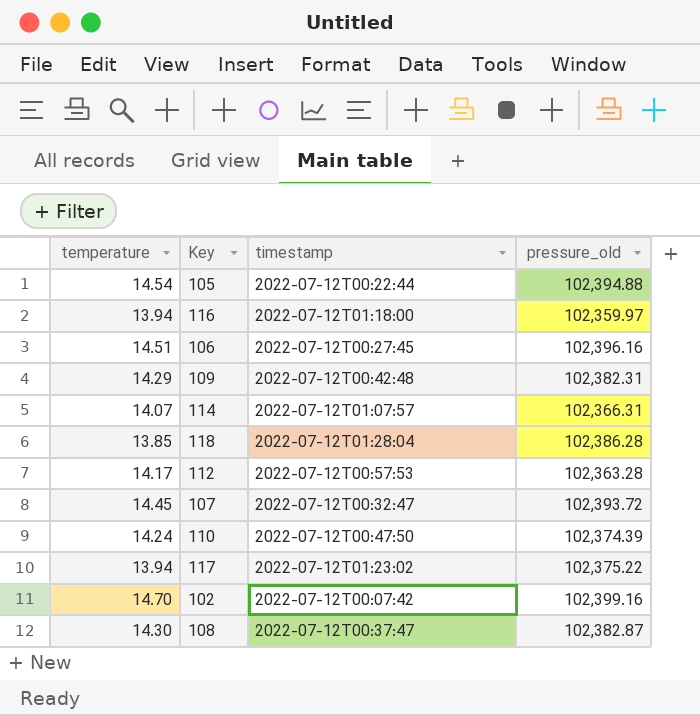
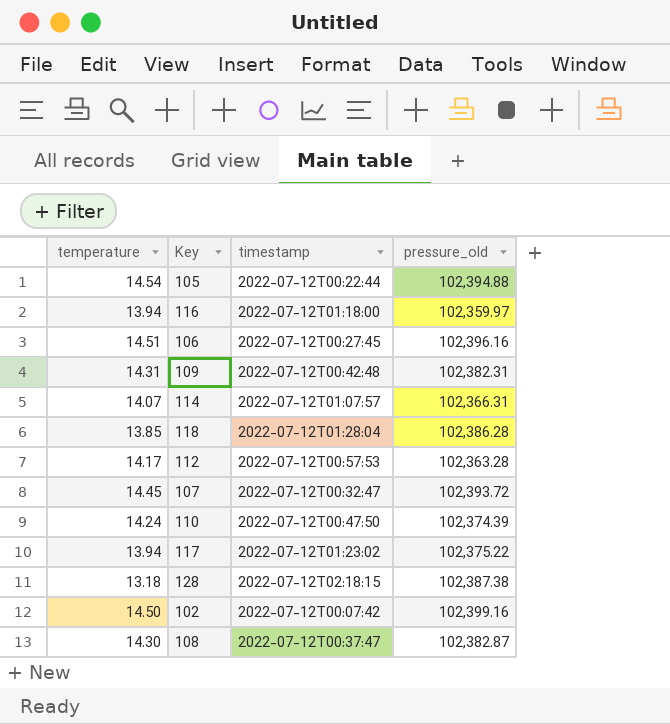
109 | temperature: 14.29 -> 14.31
row 128: none -> 13.18 | 2022-07-12T02:18:15 | 102,387.38
102 | temperature: 14.70 -> 14.50

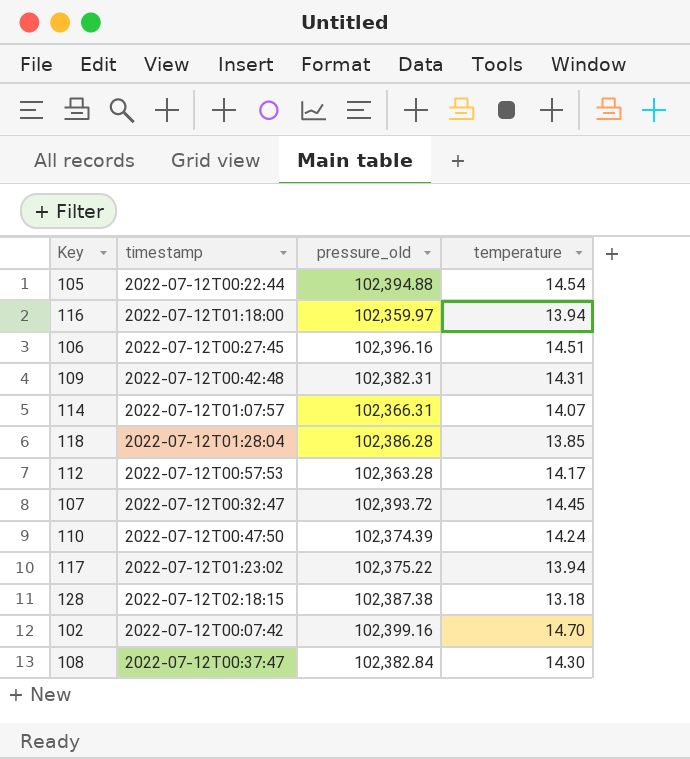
column temperature | position: 1 -> 4
102 | temperature: 14.50 -> 14.70
108 | pressure_old: 102,382.87 -> 102,382.84

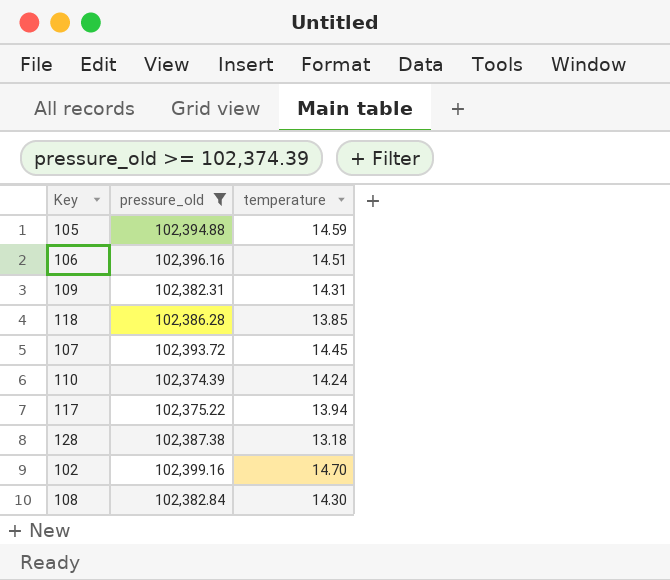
filter: none -> pressure_old >= 102,374.39
column timestamp | position: 2 -> none
105 | temperature: 14.54 -> 14.59

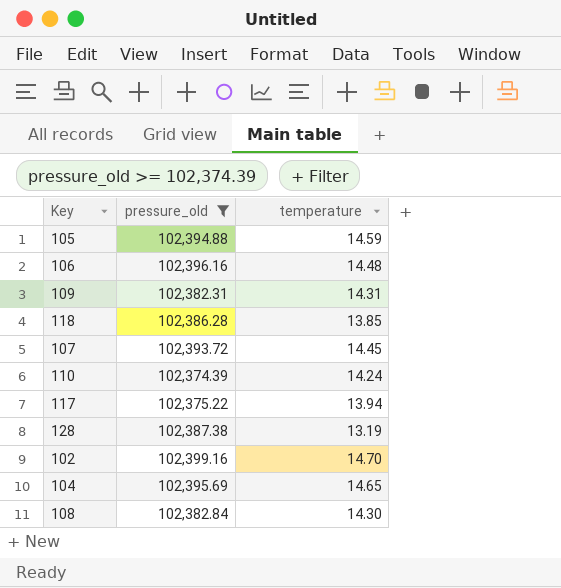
106 | temperature: 14.51 -> 14.48
128 | temperature: 13.18 -> 13.19
row 104: none -> 102,395.69 | 14.65

